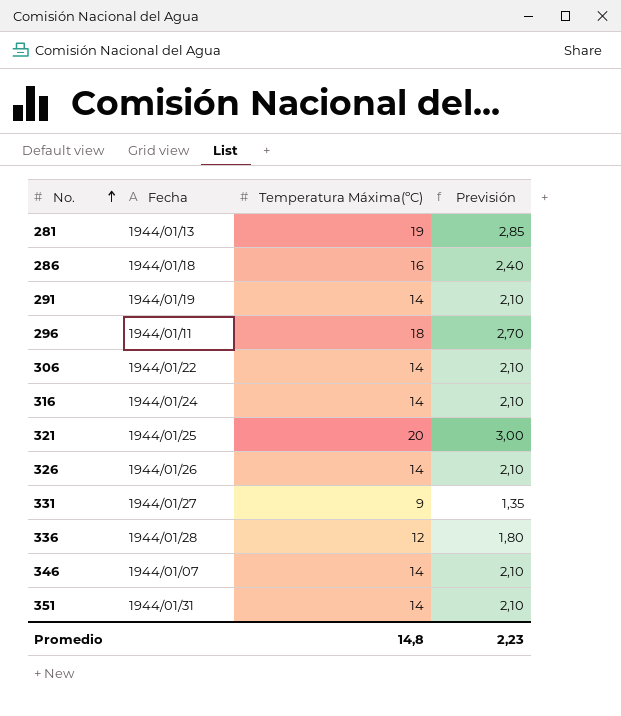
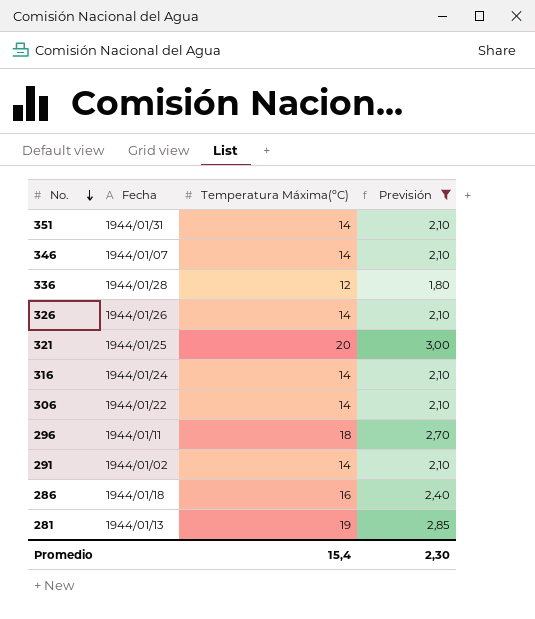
filter: none -> Previsión != 1,35
row order: No. ascending -> No. descending
291 | Fecha: 1944/01/19 -> 1944/01/02
Promedio | Temperatura Máxima(ºC): 14,8 -> 15,4
Promedio | Previsión: 2,23 -> 2,30

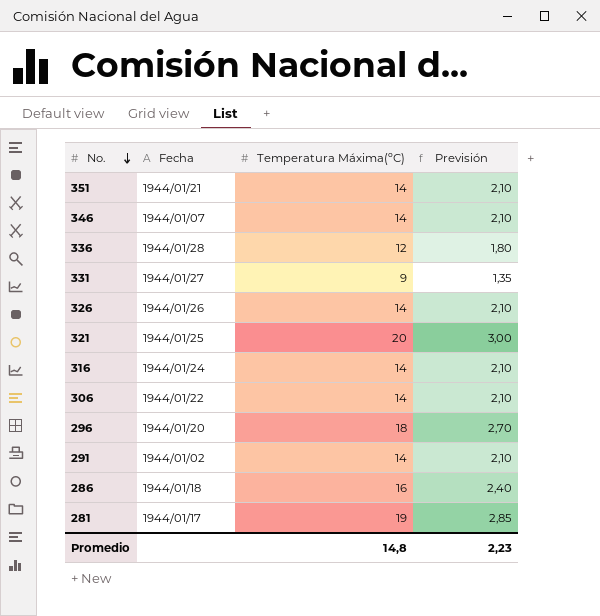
filter: Previsión != 1,35 -> none
351 | Fecha: 1944/01/31 -> 1944/01/21
296 | Fecha: 1944/01/11 -> 1944/01/20
281 | Fecha: 1944/01/13 -> 1944/01/17
Promedio | Temperatura Máxima(ºC): 15,4 -> 14,8
Promedio | Previsión: 2,30 -> 2,23

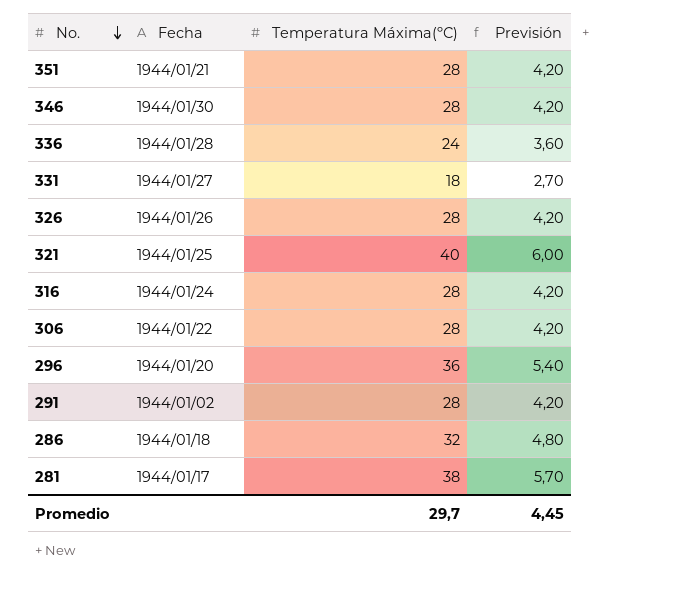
351 | Temperatura Máxima(ºC): 14 -> 28
351 | Previsión: 2,10 -> 4,20
346 | Fecha: 1944/01/07 -> 1944/01/30
346 | Temperatura Máxima(ºC): 14 -> 28
346 | Previsión: 2,10 -> 4,20
336 | Temperatura Máxima(ºC): 12 -> 24
336 | Previsión: 1,80 -> 3,60
331 | Temperatura Máxima(ºC): 9 -> 18
331 | Previsión: 1,35 -> 2,70
326 | Temperatura Máxima(ºC): 14 -> 28
326 | Previsión: 2,10 -> 4,20
321 | Temperatura Máxima(ºC): 20 -> 40
321 | Previsión: 3,00 -> 6,00
316 | Temperatura Máxima(ºC): 14 -> 28
316 | Previsión: 2,10 -> 4,20
306 | Temperatura Máxima(ºC): 14 -> 28
306 | Previsión: 2,10 -> 4,20
296 | Temperatura Máxima(ºC): 18 -> 36
296 | Previsión: 2,70 -> 5,40
291 | Temperatura Máxima(ºC): 14 -> 28
291 | Previsión: 2,10 -> 4,20
286 | Temperatura Máxima(ºC): 16 -> 32
286 | Previsión: 2,40 -> 4,80
281 | Temperatura Máxima(ºC): 19 -> 38
281 | Previsión: 2,85 -> 5,70
Promedio | Temperatura Máxima(ºC): 14,8 -> 29,7
Promedio | Previsión: 2,23 -> 4,45

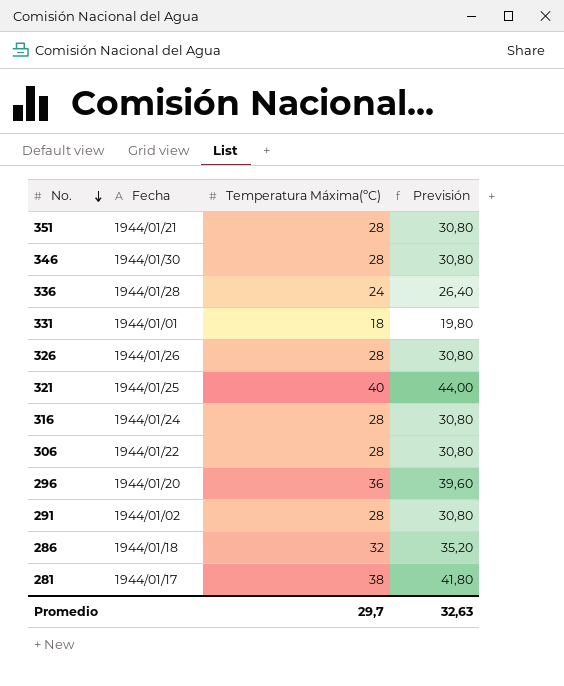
column Previsión | formula: [Temperatura Máxima(ºC)] * 0,15 -> [Temperatura Máxima(ºC)] * 1,1
331 | Fecha: 1944/01/27 -> 1944/01/01
Promedio | Previsión: 4,45 -> 32,63

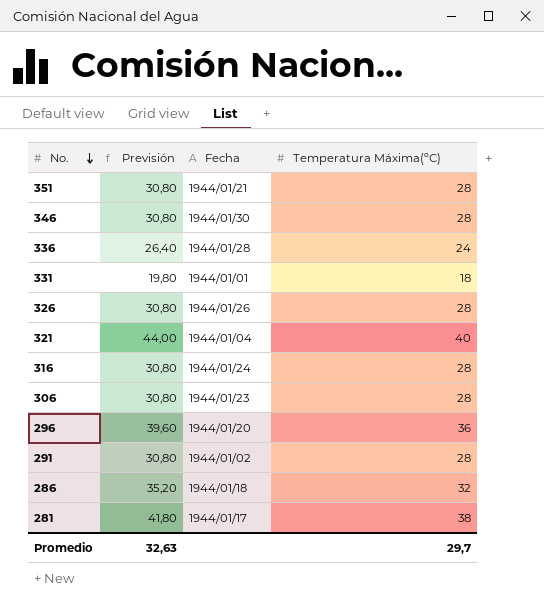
column Previsión | position: 4 -> 2
321 | Fecha: 1944/01/25 -> 1944/01/04
306 | Fecha: 1944/01/22 -> 1944/01/23

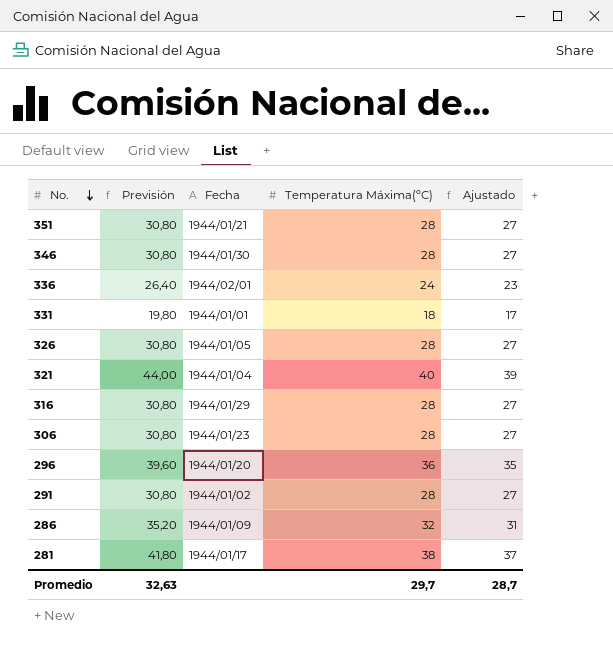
column Ajustado | formula: none -> [Temperatura Máxima(ºC)] - 1
336 | Fecha: 1944/01/28 -> 1944/02/01
326 | Fecha: 1944/01/26 -> 1944/01/05
316 | Fecha: 1944/01/24 -> 1944/01/29
286 | Fecha: 1944/01/18 -> 1944/01/09

